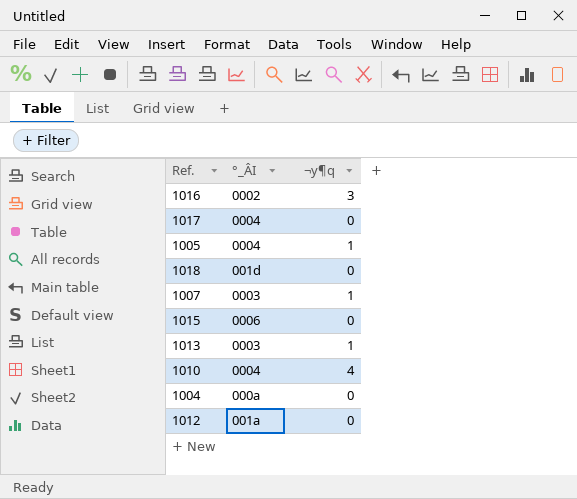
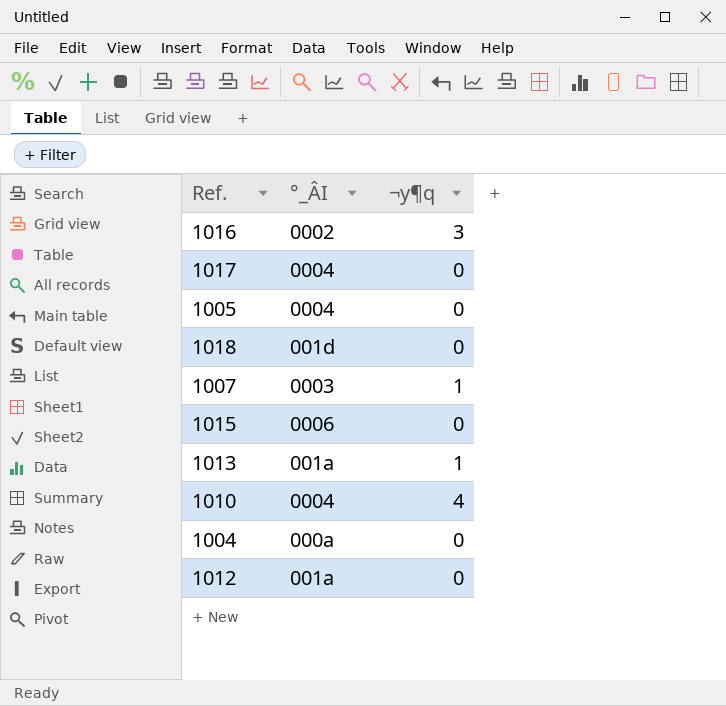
1005 | ¬y¶q: 1 -> 0
1013 | °_ÂI: 0003 -> 001a

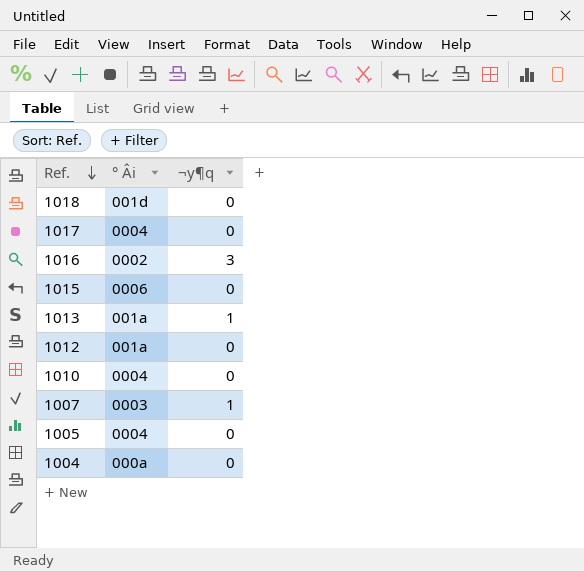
row order: none -> Ref. descending
column name: °_ÂI -> ° Âi
1010 | ¬y¶q: 4 -> 0

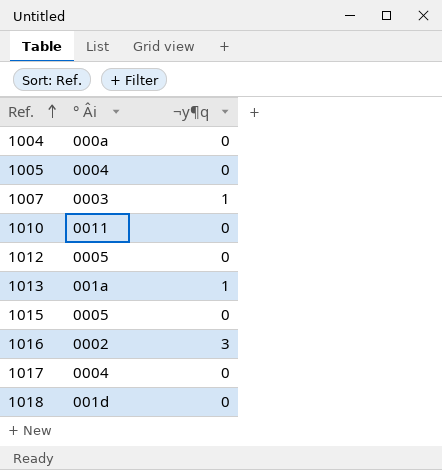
row order: Ref. descending -> Ref. ascending
1010 | ° Âi: 0004 -> 0011
1012 | ° Âi: 001a -> 0005
1015 | ° Âi: 0006 -> 0005

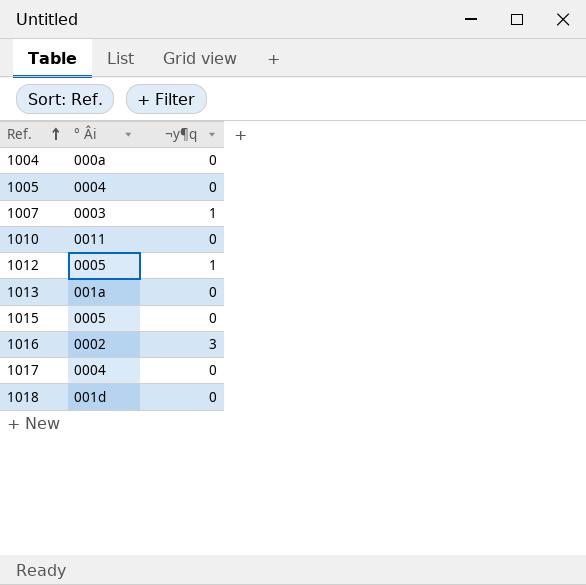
1012 | ¬y¶q: 0 -> 1
1013 | ¬y¶q: 1 -> 0

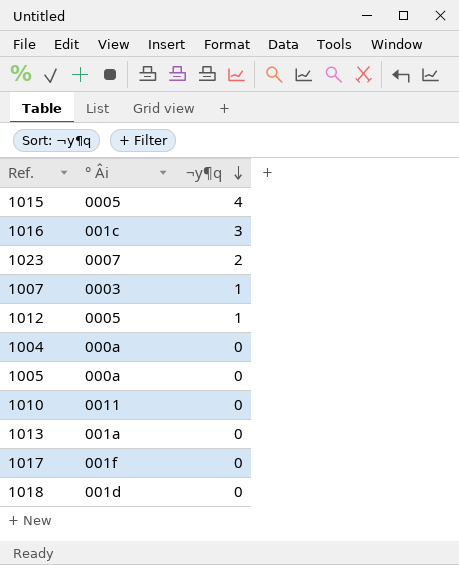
row order: Ref. ascending -> ¬y¶q descending
1015 | ¬y¶q: 0 -> 4
1016 | ° Âi: 0002 -> 001c
row 1023: none -> 0007 | 2
1005 | ° Âi: 0004 -> 000a
1017 | ° Âi: 0004 -> 001f

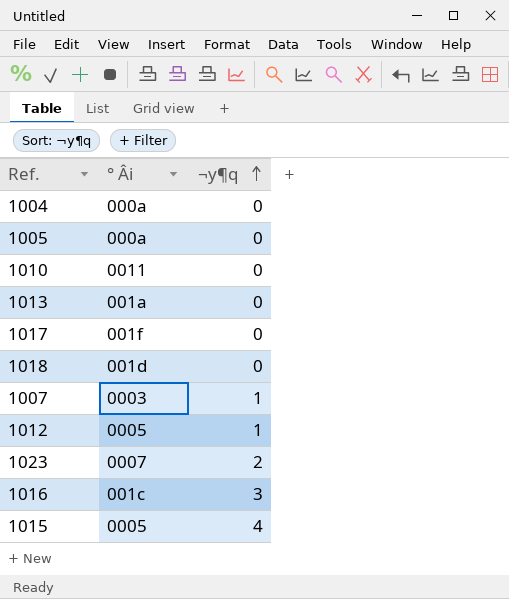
row order: ¬y¶q descending -> ¬y¶q ascending

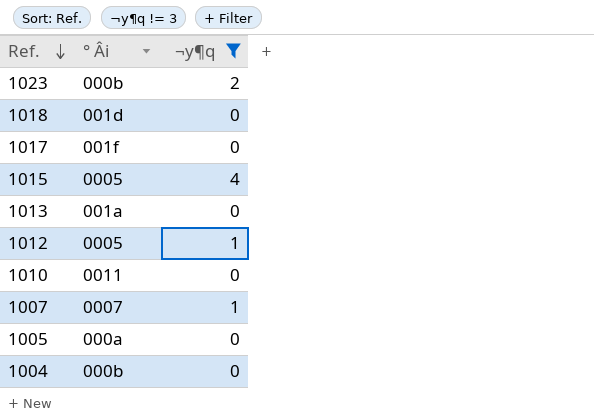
filter: none -> ¬y¶q != 3
row order: ¬y¶q ascending -> Ref. descending
1023 | ° Âi: 0007 -> 000b
1007 | ° Âi: 0003 -> 0007
1004 | ° Âi: 000a -> 000b

